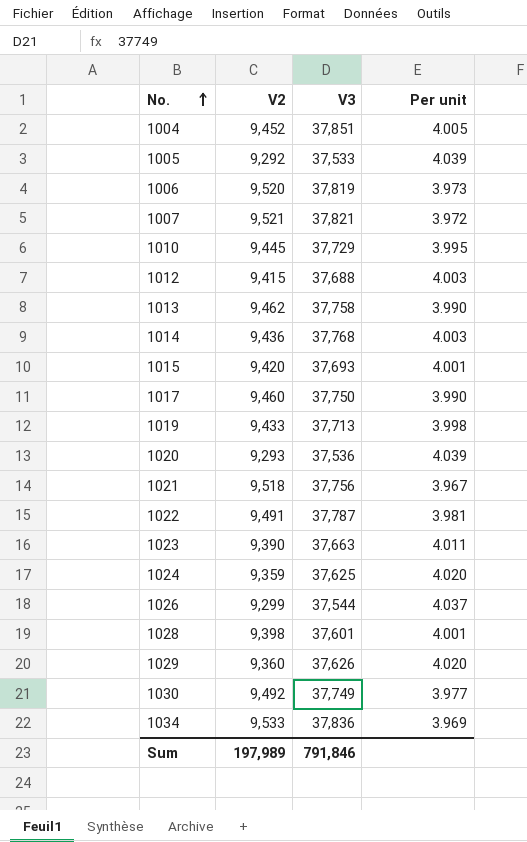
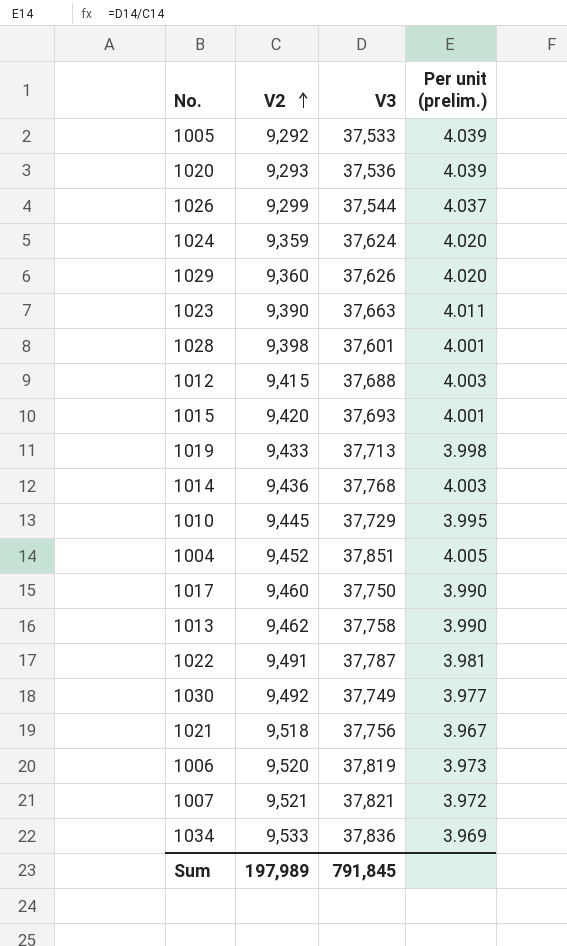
row order: No. ascending -> V2 ascending
column name: Per unit -> Per unit (prelim.)
1024 | V3: 37,625 -> 37,624
Sum | V3: 791,846 -> 791,845

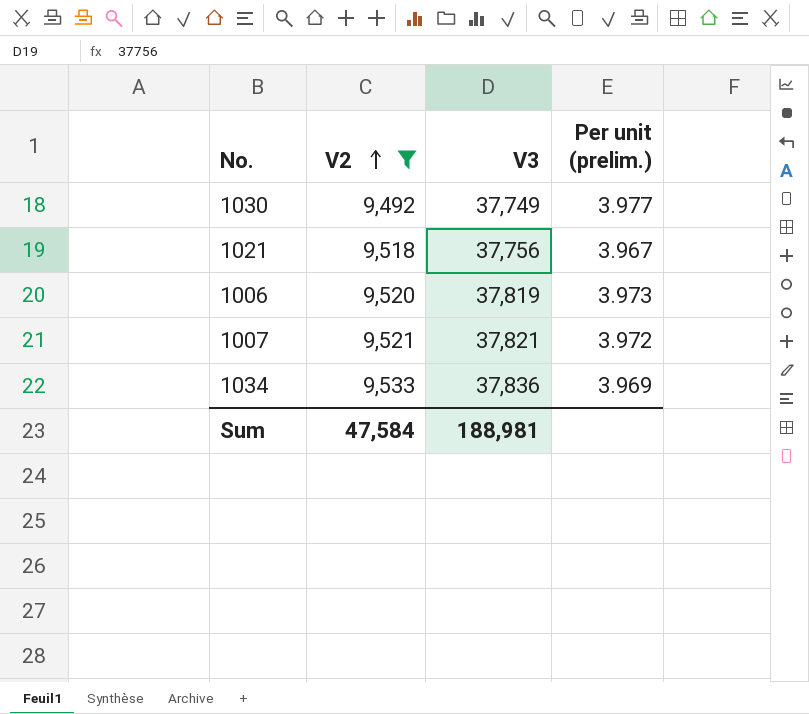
filter: none -> V2 >= 9,492
Sum | V2: 197,989 -> 47,584
Sum | V3: 791,845 -> 188,981

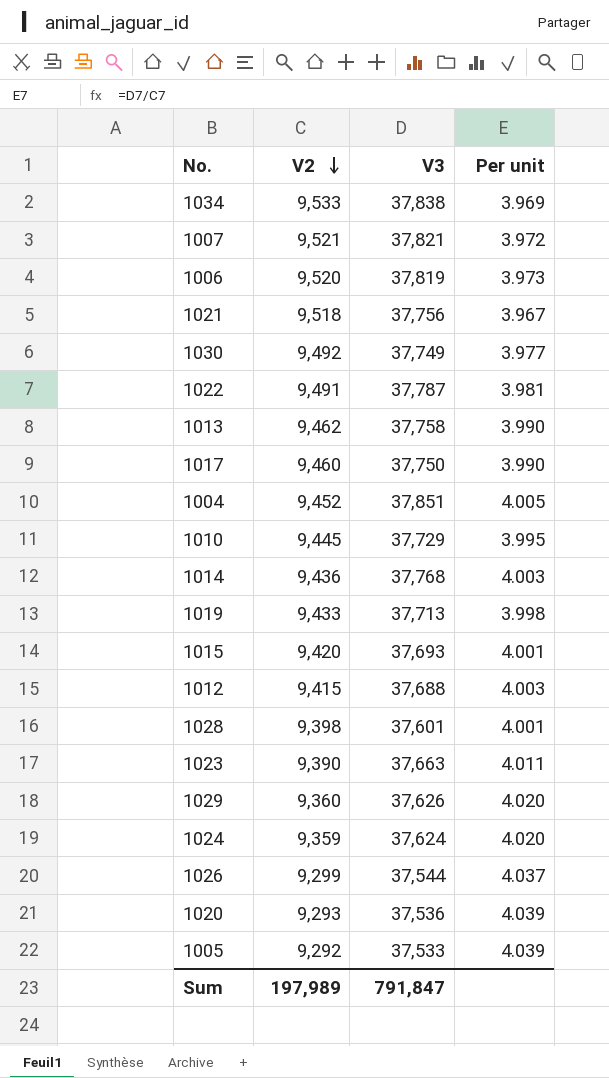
filter: V2 >= 9,492 -> none
row order: V2 ascending -> V2 descending
column name: Per unit (prelim.) -> Per unit
1034 | V3: 37,836 -> 37,838
Sum | V2: 47,584 -> 197,989
Sum | V3: 188,981 -> 791,847

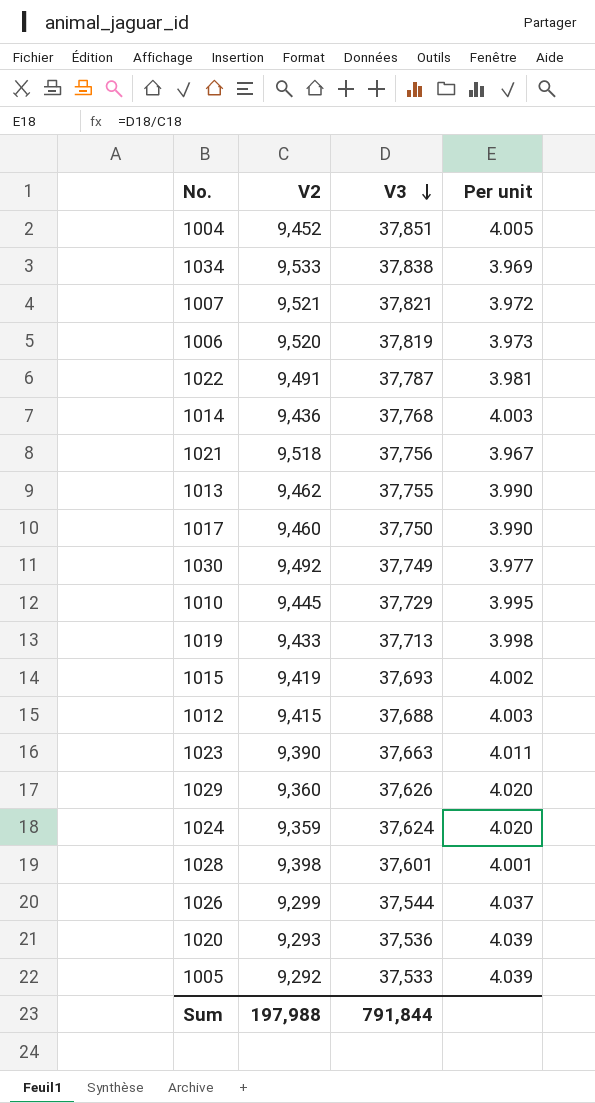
row order: V2 descending -> V3 descending
1013 | V3: 37,758 -> 37,755
1015 | V2: 9,420 -> 9,419
1015 | Per unit: 4.001 -> 4.002
Sum | V2: 197,989 -> 197,988
Sum | V3: 791,847 -> 791,844

